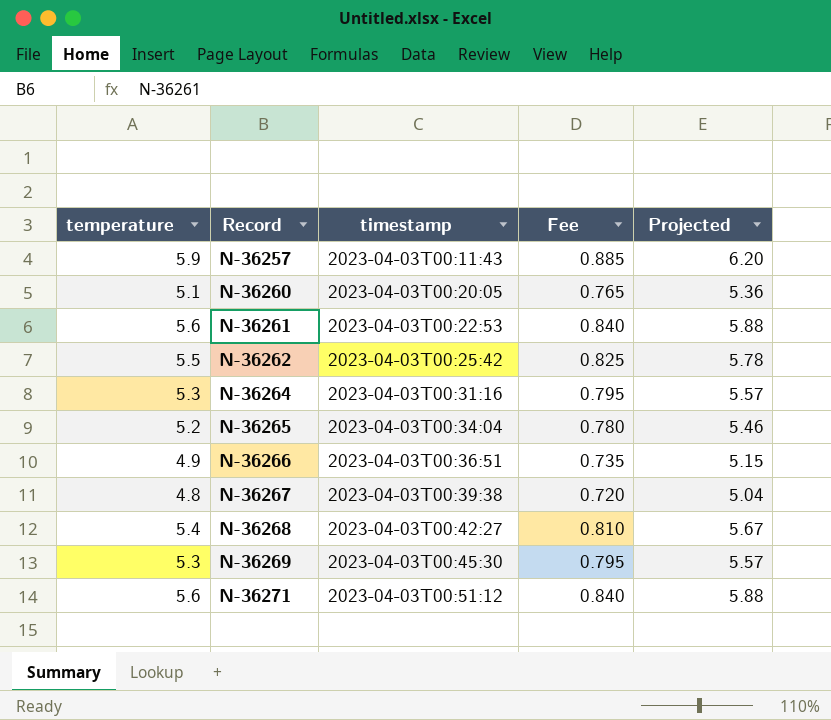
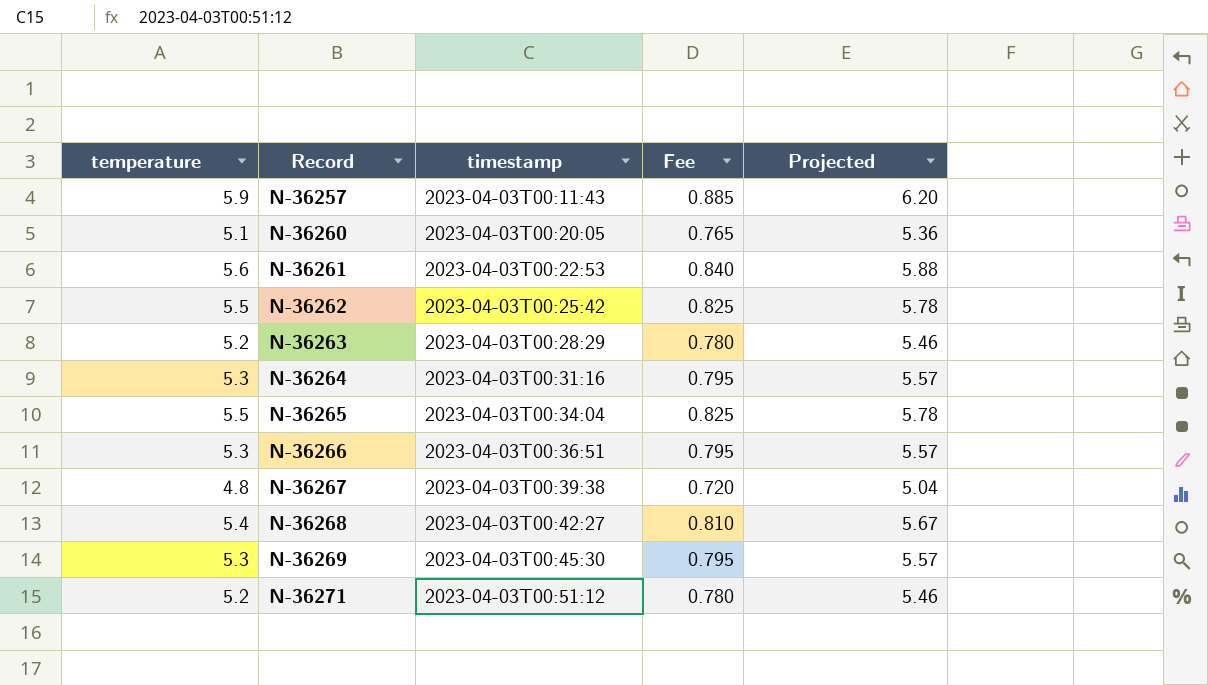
row N-36263: none -> 5.2 | 2023-04-03T00:28:29 | 0.780 | 5.46
N-36265 | temperature: 5.2 -> 5.5
N-36265 | Fee: 0.780 -> 0.825
N-36265 | Projected: 5.46 -> 5.78
N-36266 | temperature: 4.9 -> 5.3
N-36266 | Fee: 0.735 -> 0.795
N-36266 | Projected: 5.15 -> 5.57
N-36271 | temperature: 5.6 -> 5.2
N-36271 | Fee: 0.840 -> 0.780
N-36271 | Projected: 5.88 -> 5.46

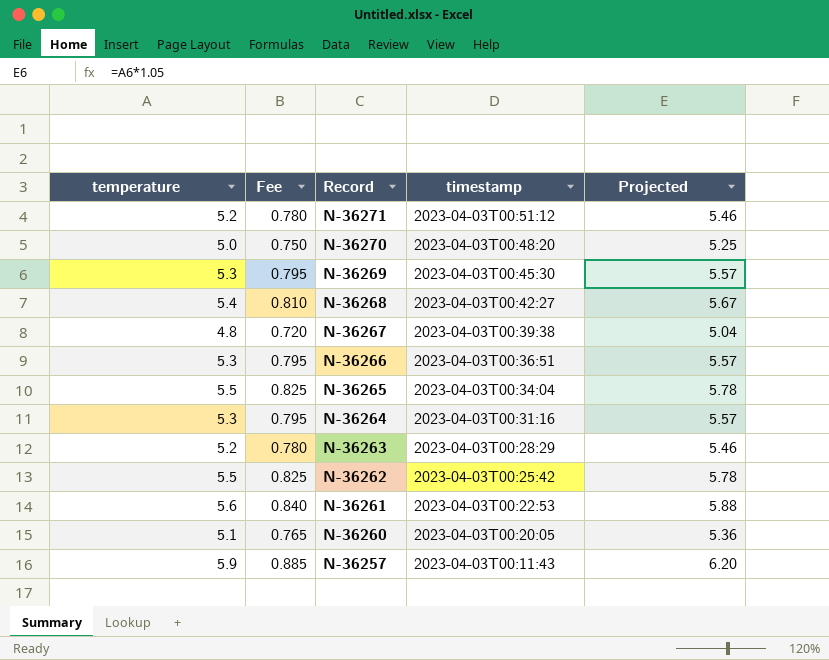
row order: Record ascending -> Record descending
column Fee | position: 4 -> 2
row N-36270: none -> 5.0 | 0.750 | 2023-04-03T00:48:20 | 5.25

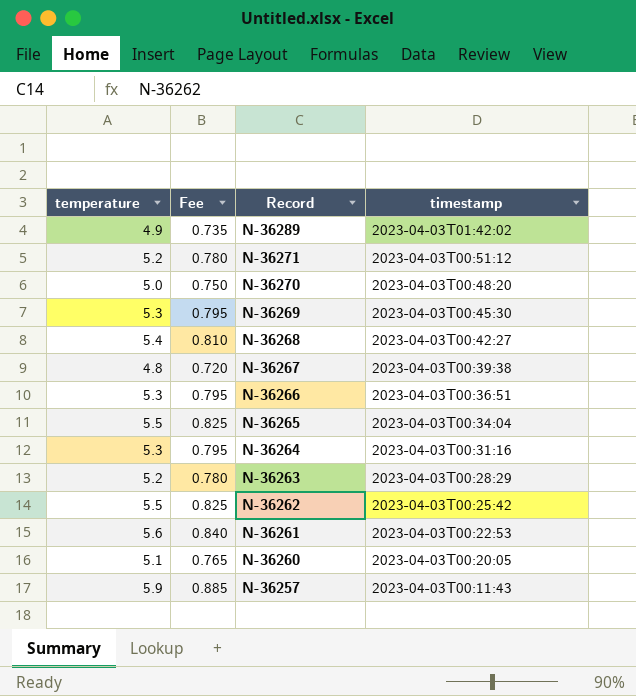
column Projected | formula: [temperature] * 1.05 -> none
row N-36289: none -> 4.9 | 0.735 | 2023-04-03T01:42:02

